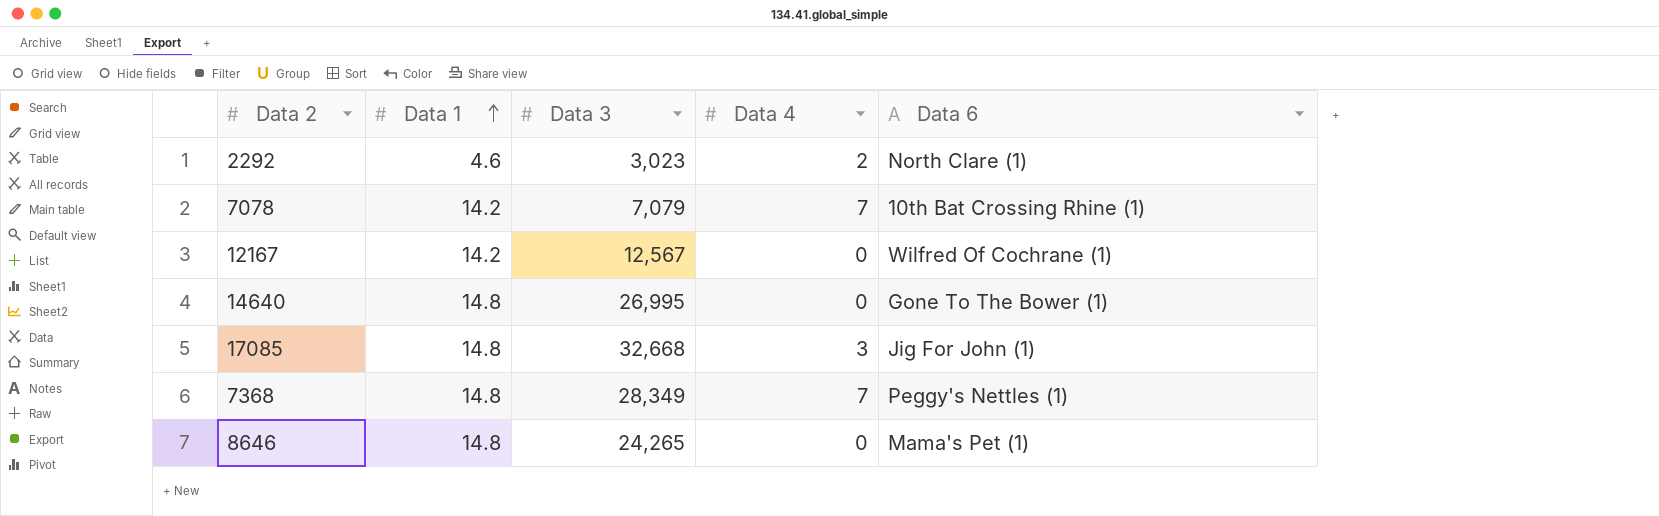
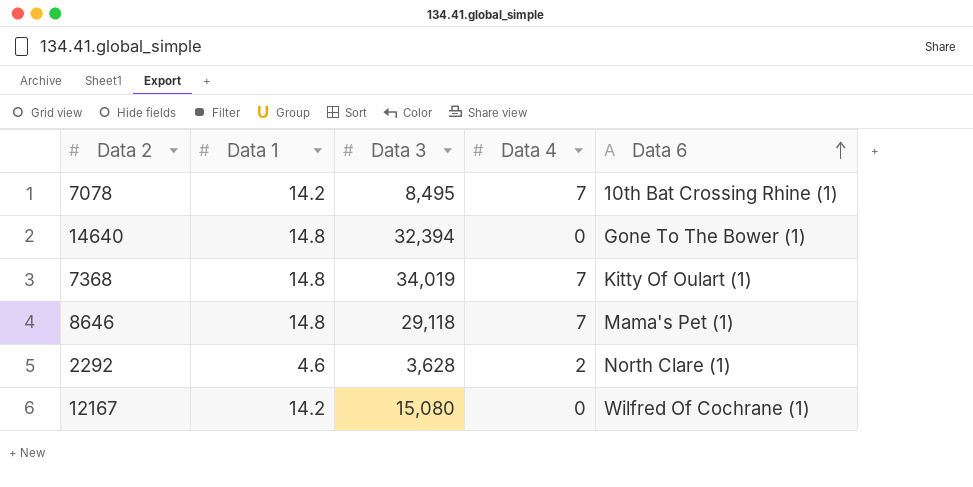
row order: Data 1 ascending -> Data 6 ascending
row 17085: 14.8 | 32,668 | 3 | Jig For John (1) -> none
7078 | Data 3: 7,079 -> 8,495
14640 | Data 3: 26,995 -> 32,394
7368 | Data 3: 28,349 -> 34,019
7368 | Data 6: Peggy's Nettles (1) -> Kitty Of Oulart (1)
8646 | Data 3: 24,265 -> 29,118
8646 | Data 4: 0 -> 7
2292 | Data 3: 3,023 -> 3,628
12167 | Data 3: 12,567 -> 15,080

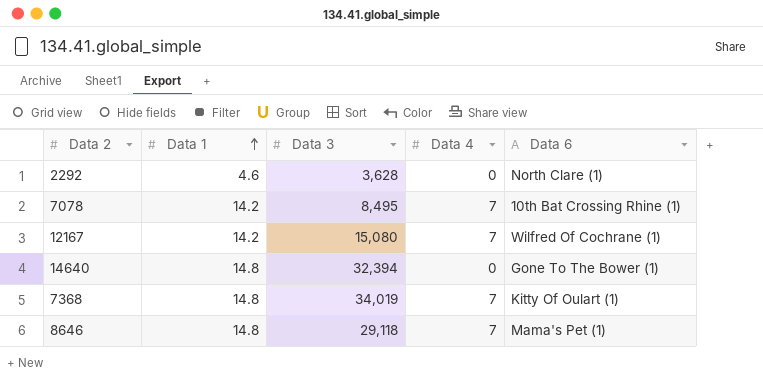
row order: Data 6 ascending -> Data 1 ascending
2292 | Data 4: 2 -> 0
12167 | Data 4: 0 -> 7

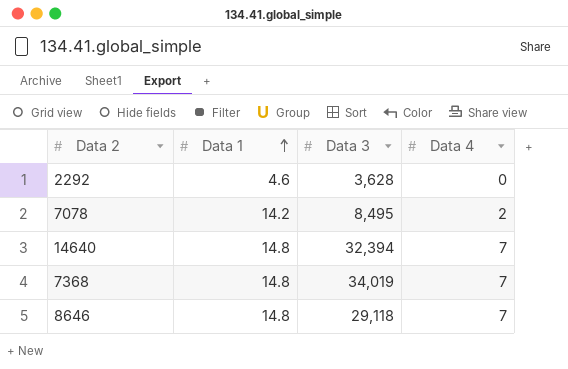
column Data 6 | position: 5 -> none
row 12167: 14.2 | 15,080 | 7 | Wilfred Of Cochrane (1) -> none
7078 | Data 4: 7 -> 2
14640 | Data 4: 0 -> 7

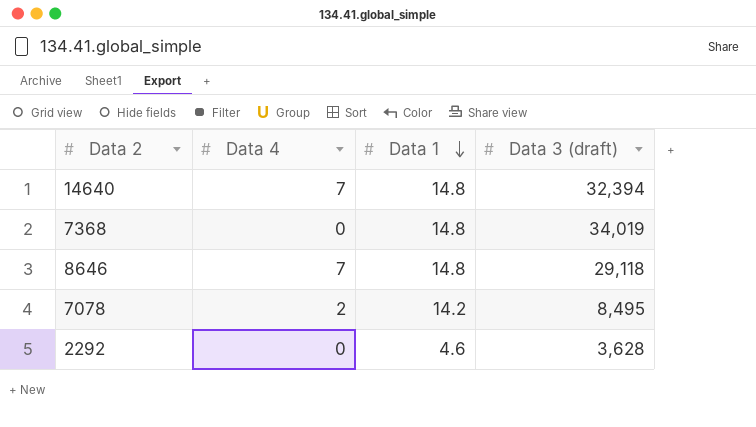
row order: Data 1 ascending -> Data 1 descending
column Data 4 | position: 4 -> 2
column name: Data 3 -> Data 3 (draft)
7368 | Data 4: 7 -> 0

